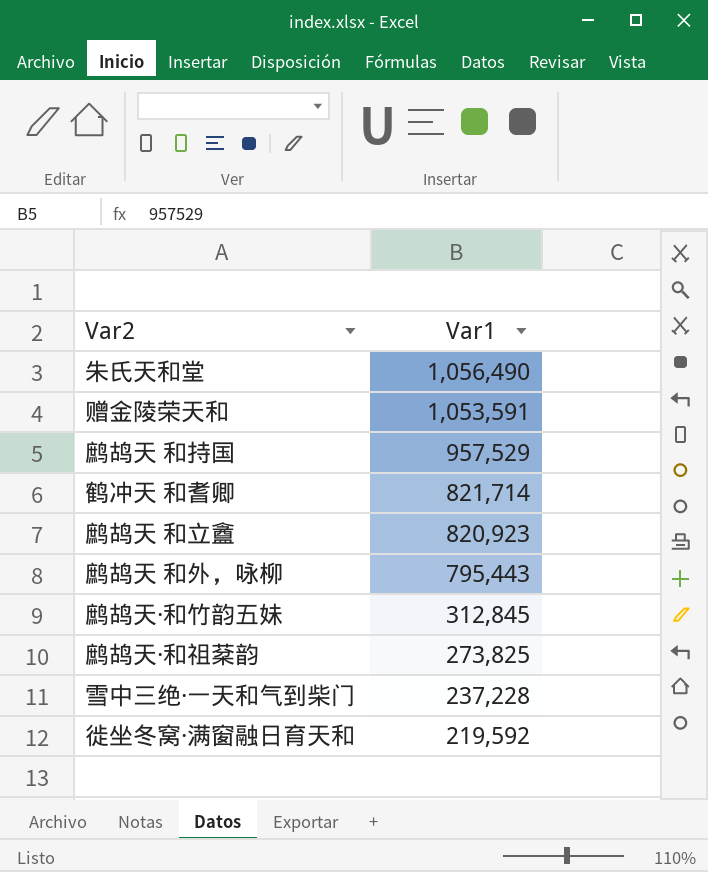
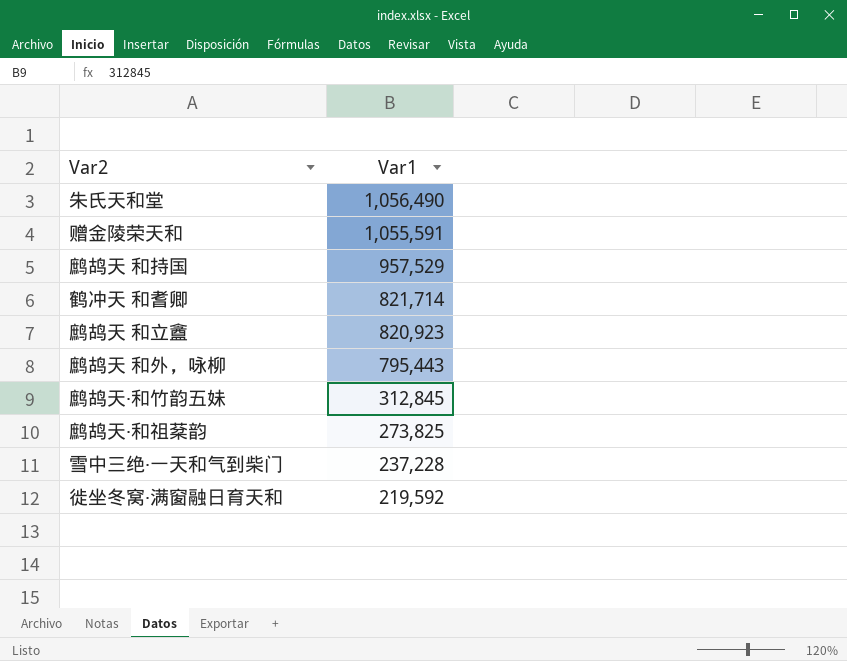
赠金陵荣天和 | Var1: 1,053,591 -> 1,055,591

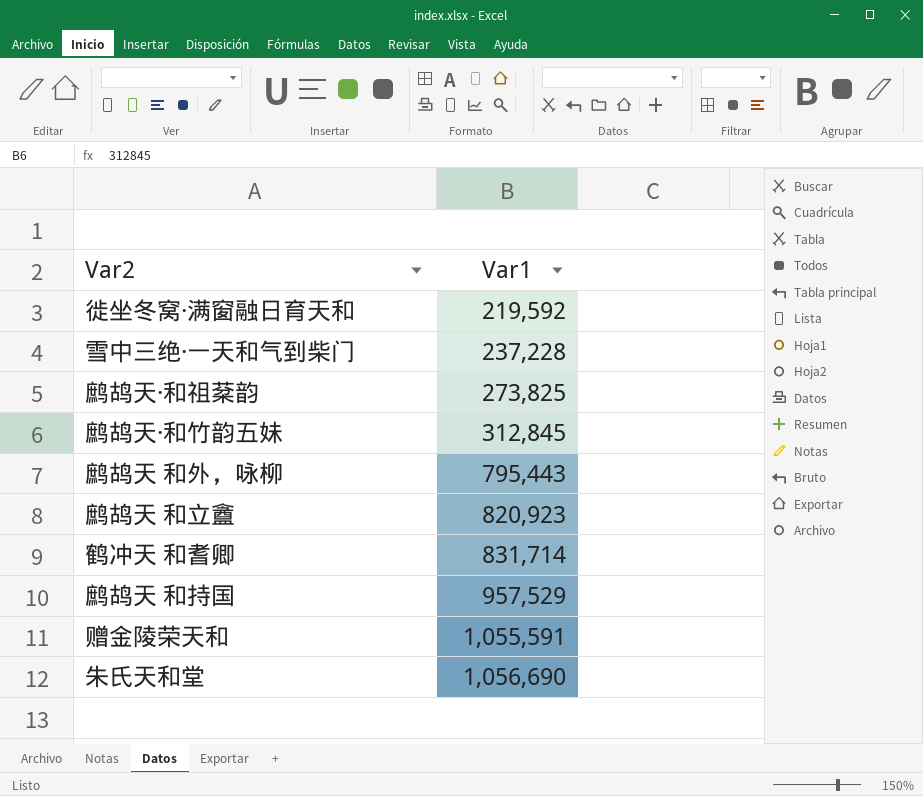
row order: Var1 descending -> Var1 ascending
鹤冲天 和耆卿 | Var1: 821,714 -> 831,714
朱氏天和堂 | Var1: 1,056,490 -> 1,056,690

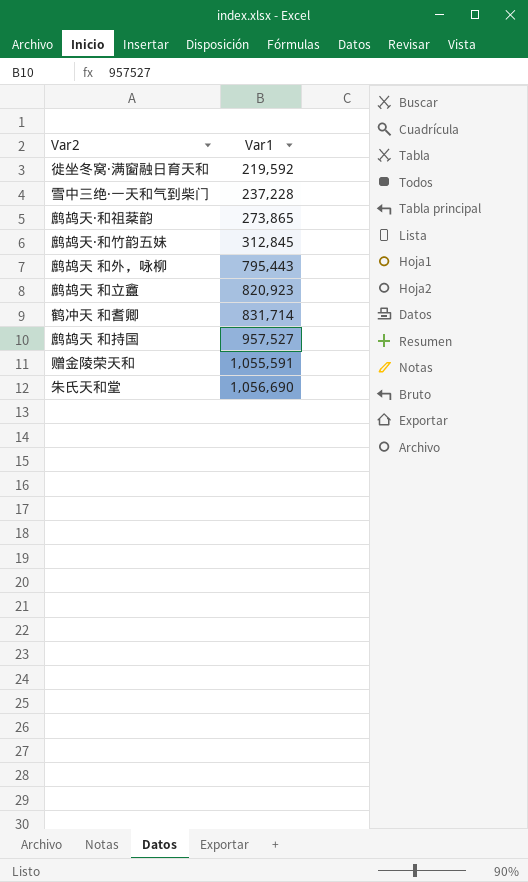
鹧鸪天·和祖棻韵 | Var1: 273,825 -> 273,865
鹧鸪天 和持国 | Var1: 957,529 -> 957,527

